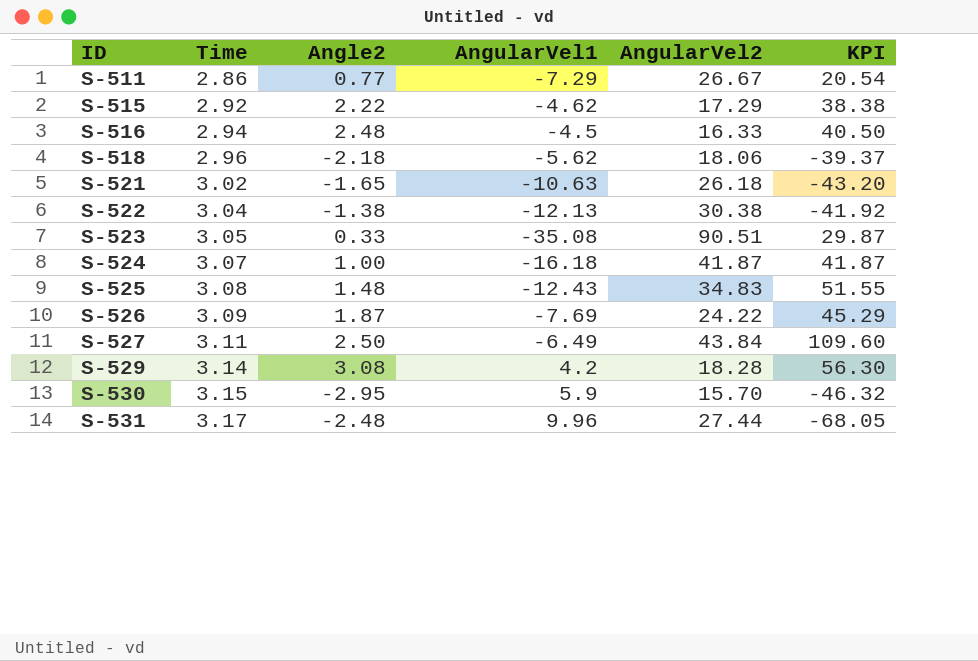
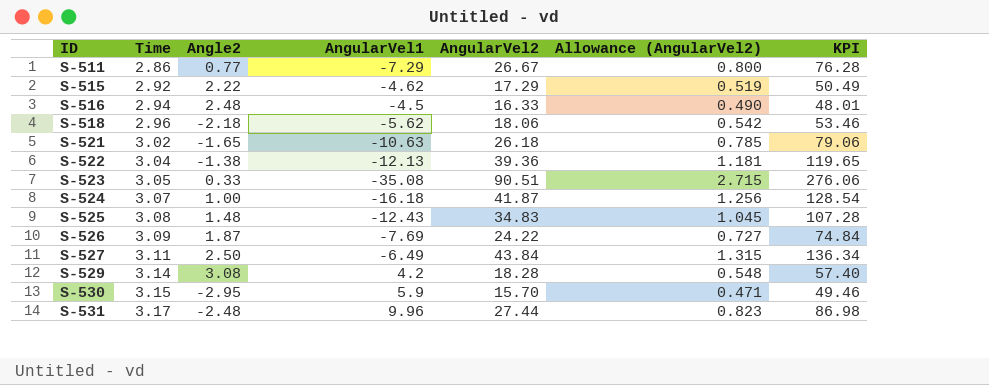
column Allowance (AngularVel2) | formula: none -> [AngularVel2] * 0.03
column KPI | formula: [Angle2] * [AngularVel2] -> [Time] * [AngularVel2]
S-522 | AngularVel2: 30.38 -> 39.36

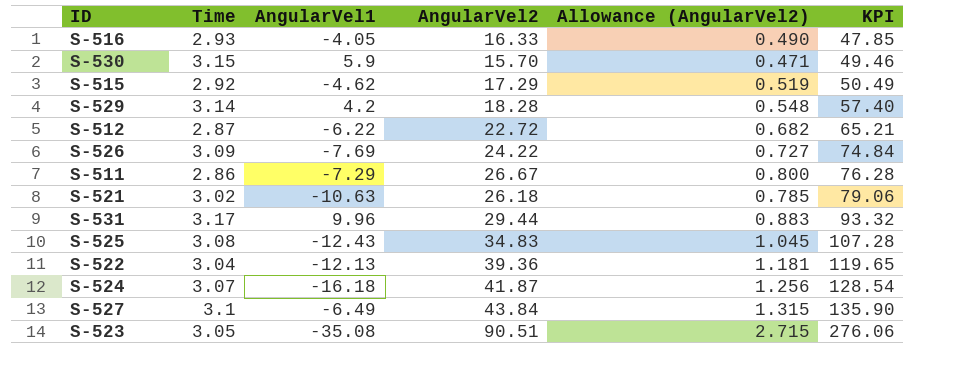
row order: ID ascending -> KPI ascending
column Angle2 | position: 3 -> none
row S-518: 2.96 | -2.18 | -5.62 | 18.06 | 0.542 | 53.46 -> none
S-516 | Time: 2.94 -> 2.93
S-516 | AngularVel1: -4.5 -> -4.05
S-516 | KPI: 48.01 -> 47.85
row S-512: none -> 2.87 | -6.22 | 22.72 | 0.682 | 65.21
S-531 | AngularVel2: 27.44 -> 29.44
S-531 | Allowance (AngularVel2): 0.823 -> 0.883
S-531 | KPI: 86.98 -> 93.32
S-527 | Time: 3.11 -> 3.1
S-527 | KPI: 136.34 -> 135.90

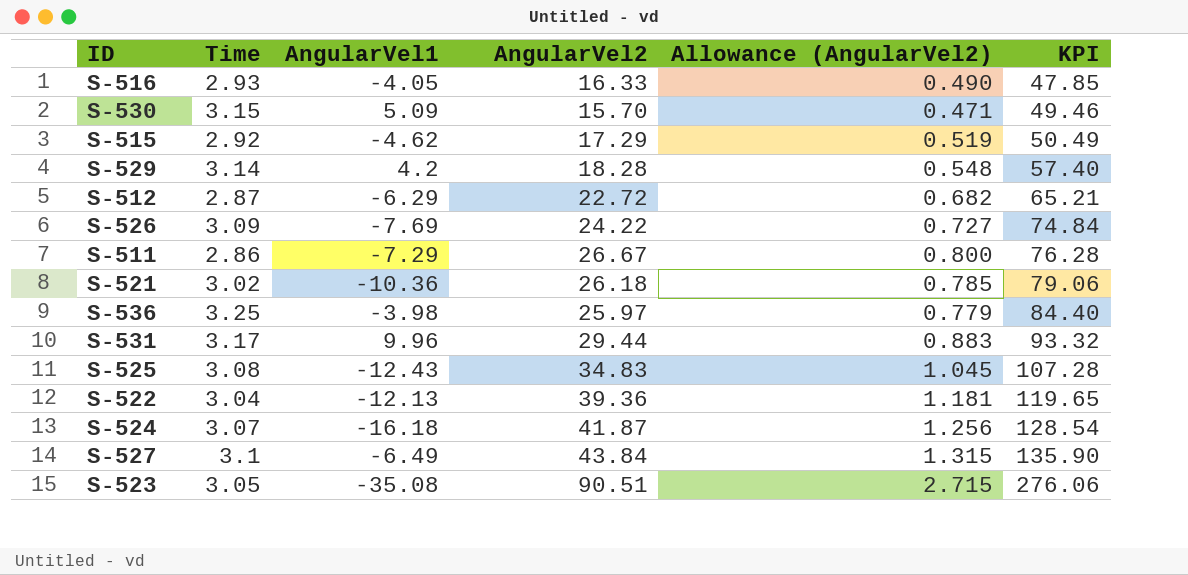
S-530 | AngularVel1: 5.9 -> 5.09
S-512 | AngularVel1: -6.22 -> -6.29
S-521 | AngularVel1: -10.63 -> -10.36
row S-536: none -> 3.25 | -3.98 | 25.97 | 0.779 | 84.40

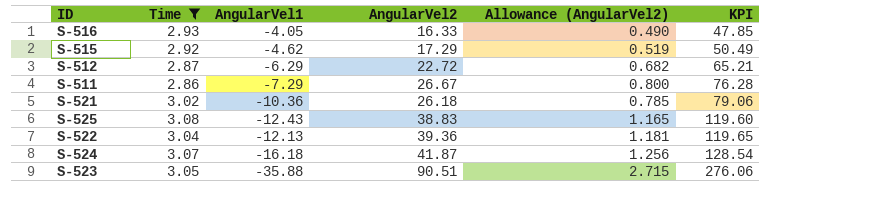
filter: none -> Time <= 3.08
S-525 | AngularVel2: 34.83 -> 38.83
S-525 | Allowance (AngularVel2): 1.045 -> 1.165
S-525 | KPI: 107.28 -> 119.60
S-523 | AngularVel1: -35.08 -> -35.88

